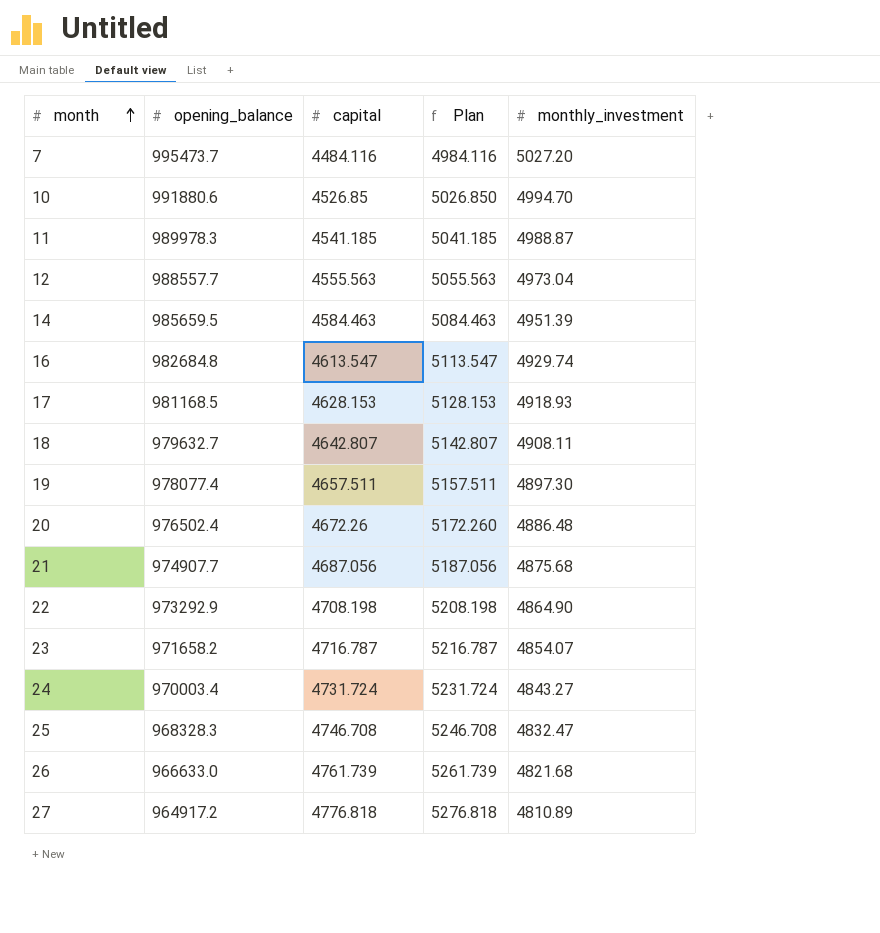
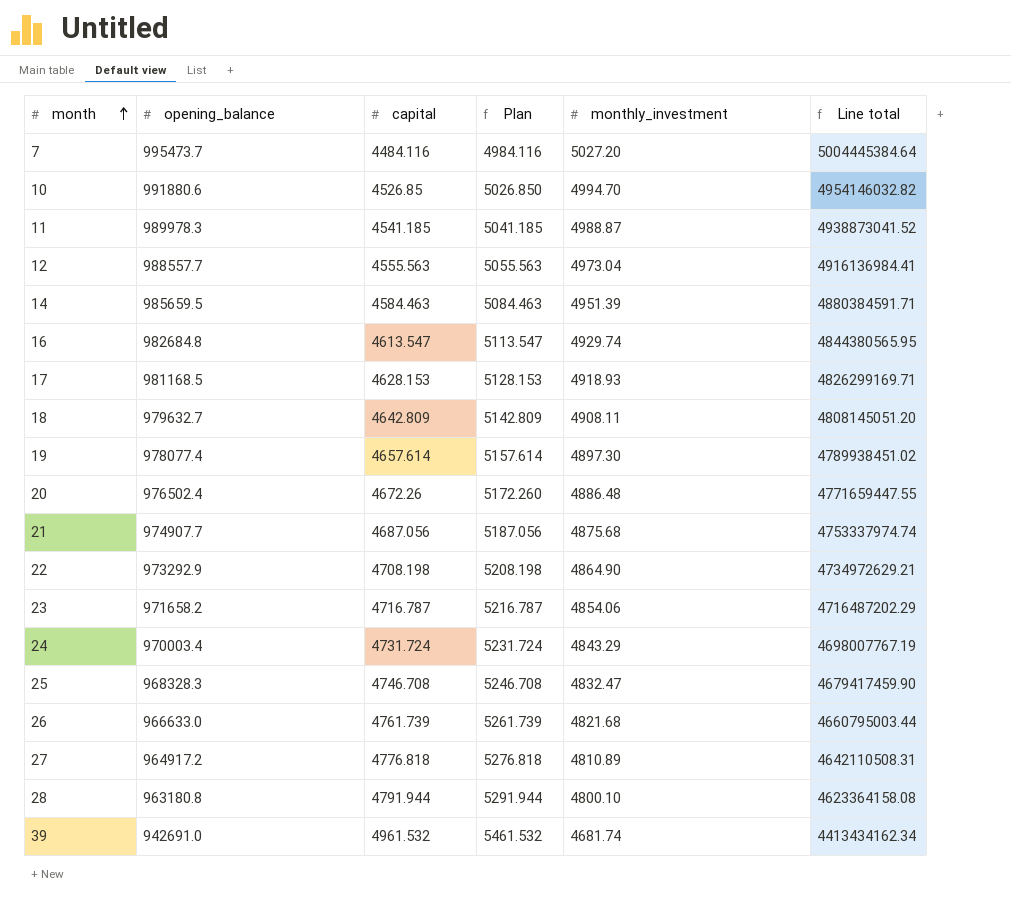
column Line total | formula: none -> [opening_balance] * [monthly_investment]
18 | capital: 4642.807 -> 4642.809
18 | Plan: 5142.807 -> 5142.809
19 | capital: 4657.511 -> 4657.614
19 | Plan: 5157.511 -> 5157.614
23 | monthly_investment: 4854.07 -> 4854.06
24 | monthly_investment: 4843.27 -> 4843.29
row 28: none -> 963180.8 | 4791.944 | 5291.944 | 4800.10 | 4623364158.08
row 39: none -> 942691.0 | 4961.532 | 5461.532 | 4681.74 | 4413434162.34

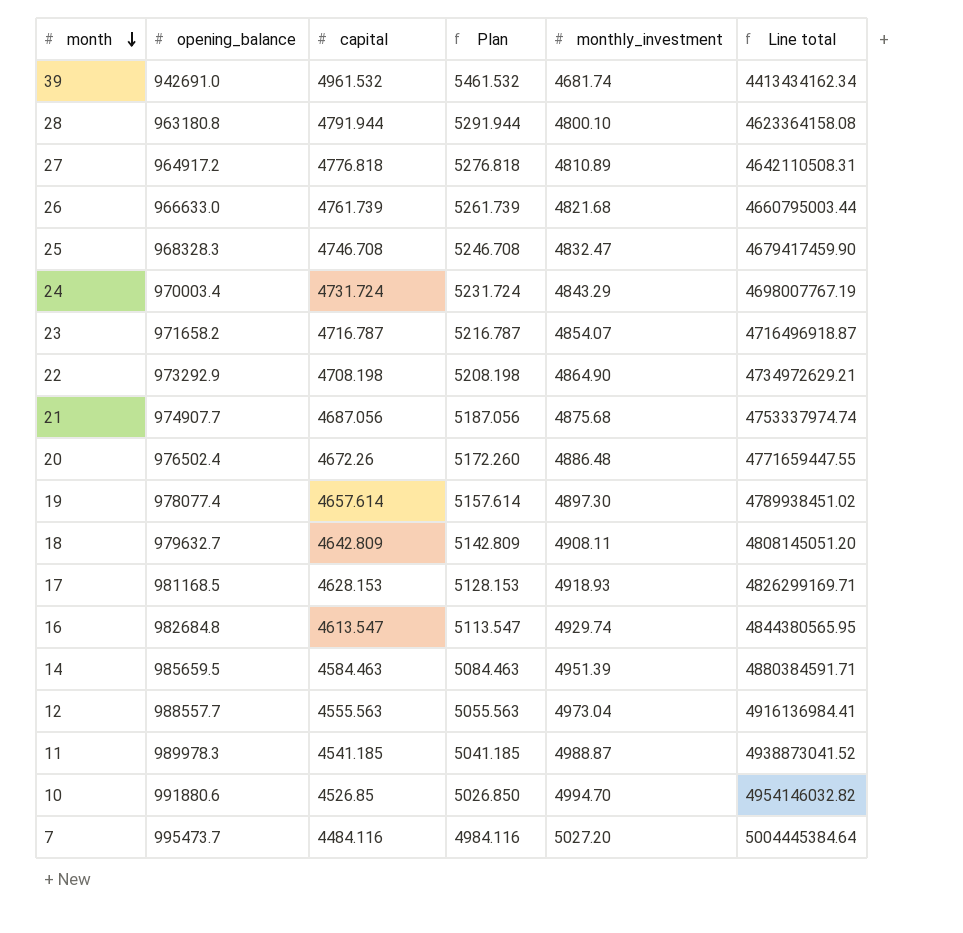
row order: month ascending -> month descending
23 | monthly_investment: 4854.06 -> 4854.07
23 | Line total: 4716487202.29 -> 4716496918.87

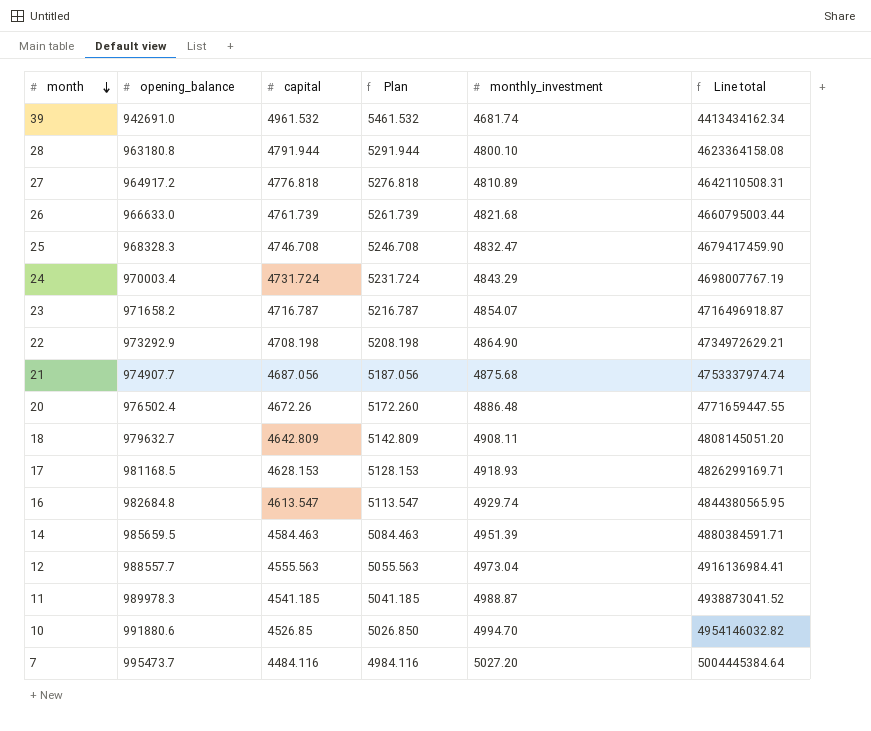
row 19: 978077.4 | 4657.614 | 5157.614 | 4897.30 | 4789938451.02 -> none

